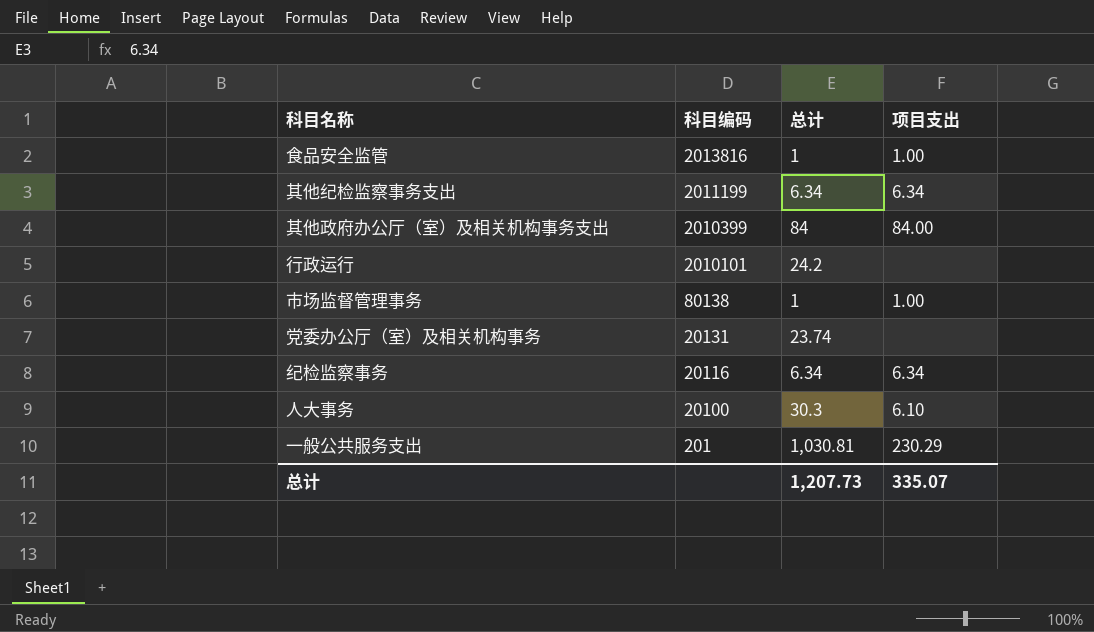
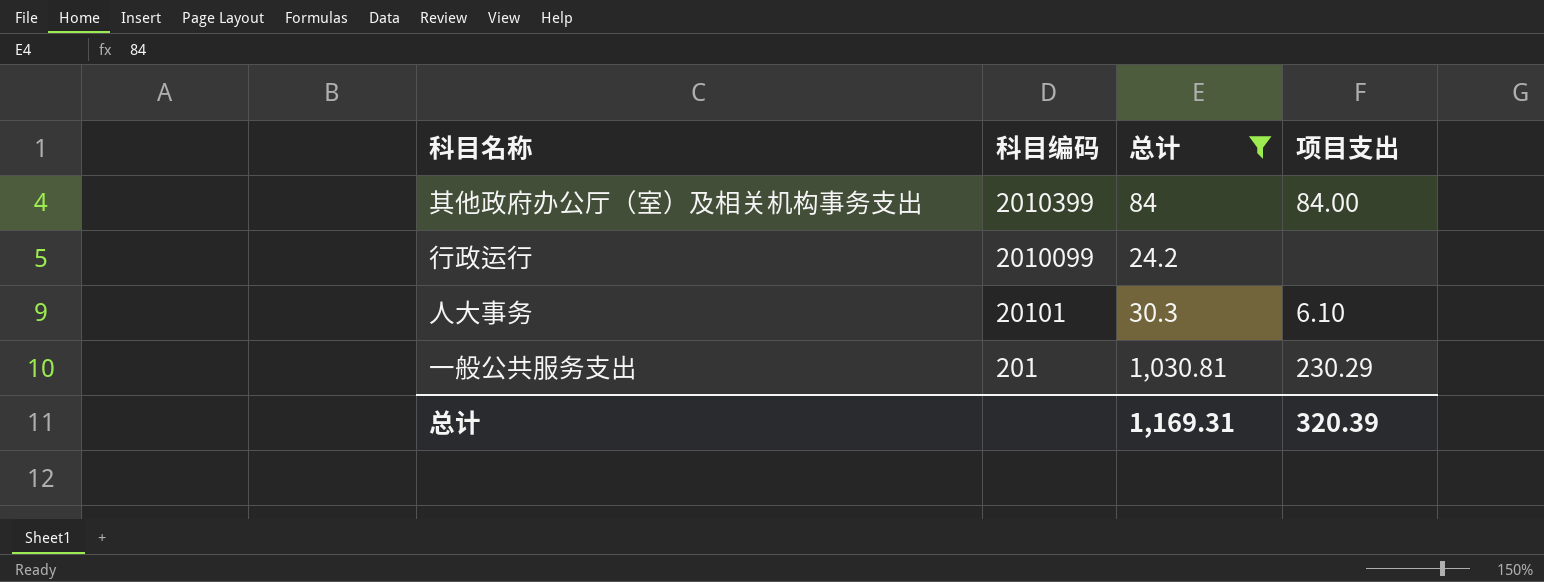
filter: none -> 总计 >= 24.2
行政运行 | 科目编码: 2010101 -> 2010099
人大事务 | 科目编码: 20100 -> 20101
总计 | 总计: 1,207.73 -> 1,169.31
总计 | 项目支出: 335.07 -> 320.39

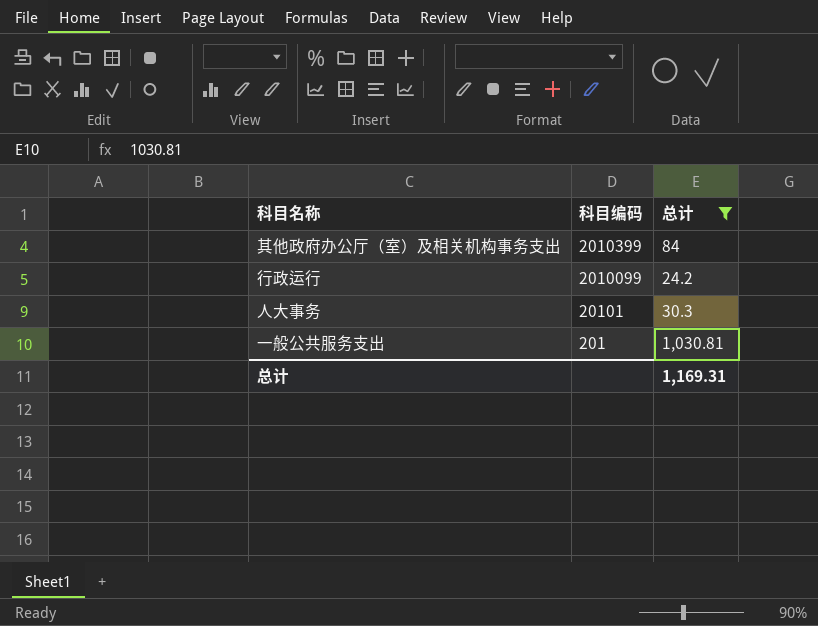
column 项目支出 | position: 4 -> none

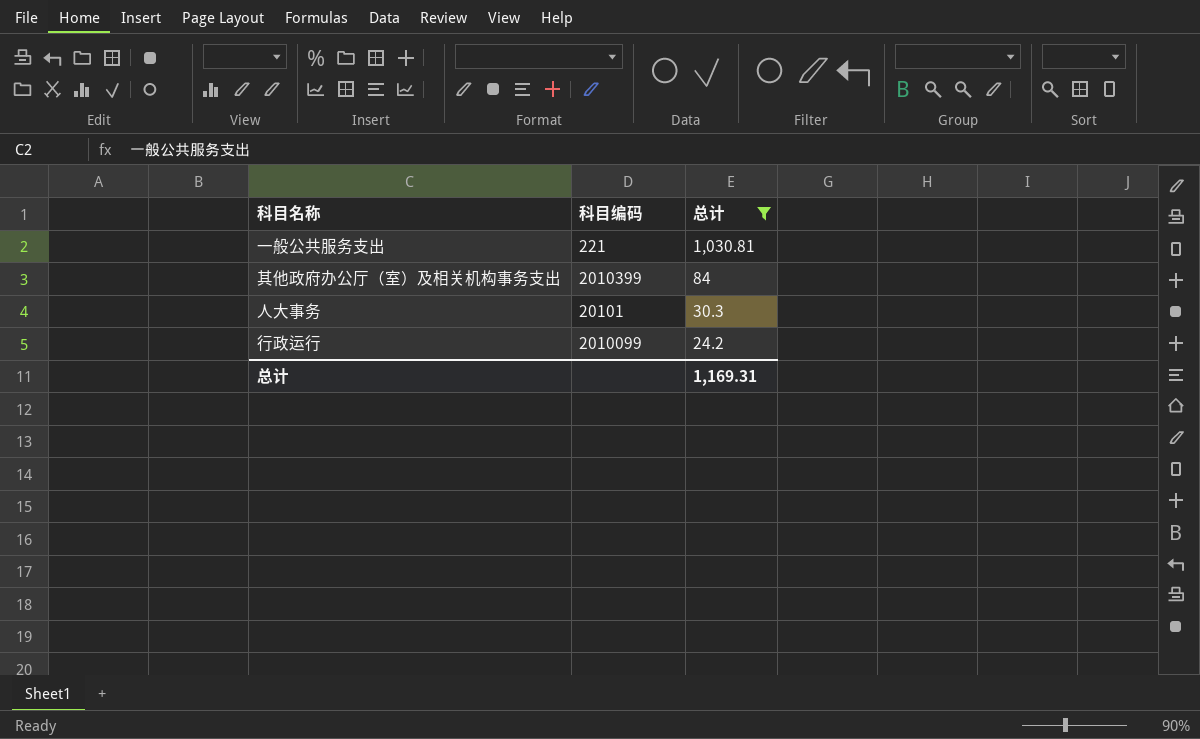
row order: 科目编码 descending -> 总计 descending
一般公共服务支出 | 科目编码: 201 -> 221

